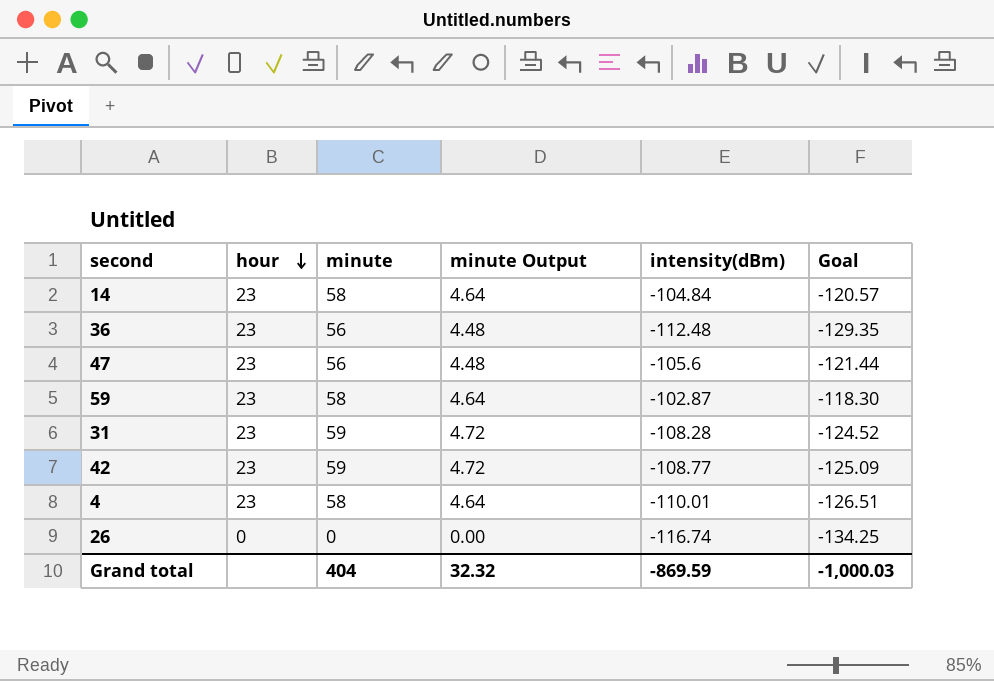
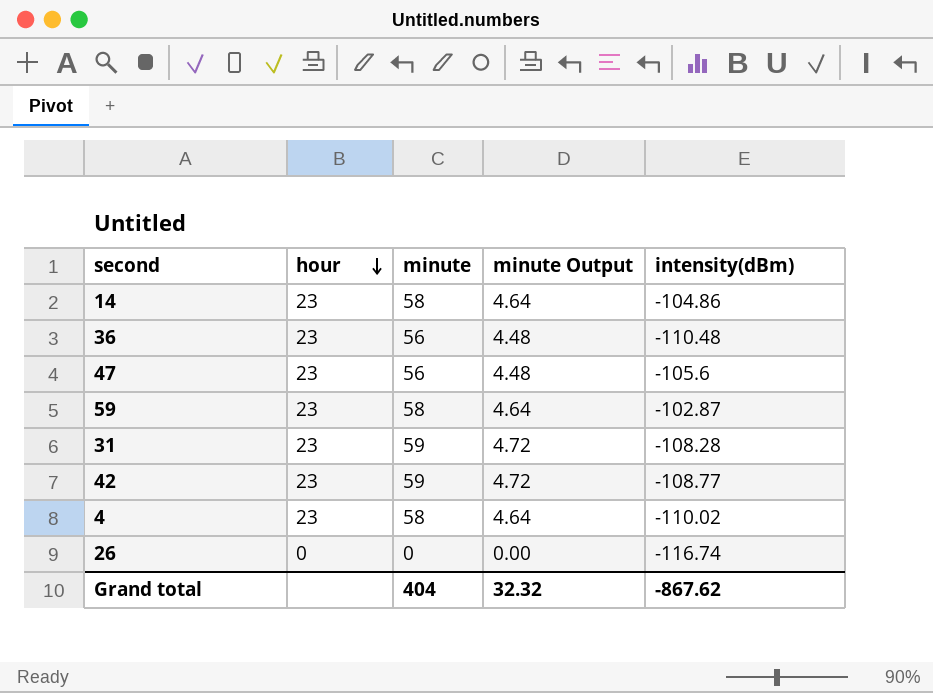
column Goal | formula: [intensity(dBm)] * 1.15 -> none
14 | intensity(dBm): -104.84 -> -104.86
36 | intensity(dBm): -112.48 -> -110.48
4 | intensity(dBm): -110.01 -> -110.02
Grand total | intensity(dBm): -869.59 -> -867.62

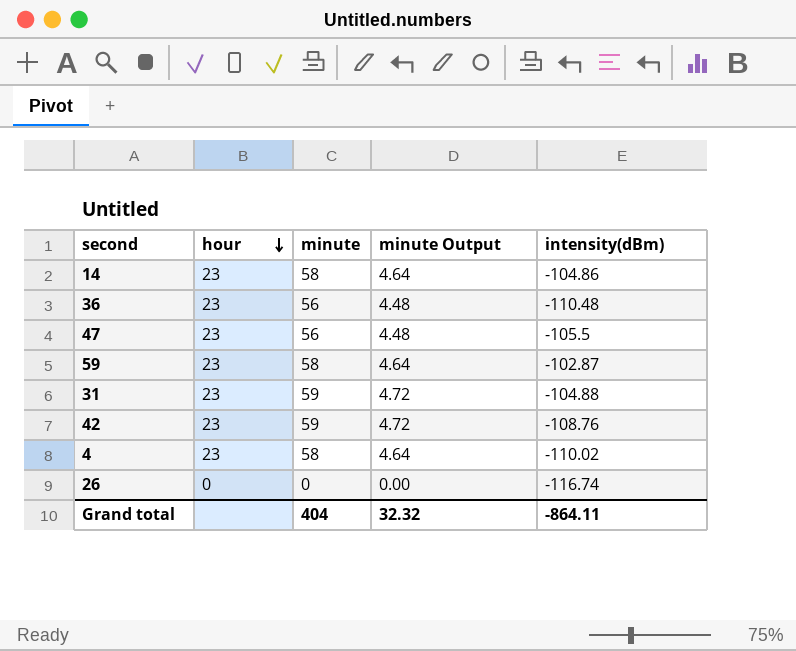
47 | intensity(dBm): -105.6 -> -105.5
31 | intensity(dBm): -108.28 -> -104.88
42 | intensity(dBm): -108.77 -> -108.76
Grand total | intensity(dBm): -867.62 -> -864.11

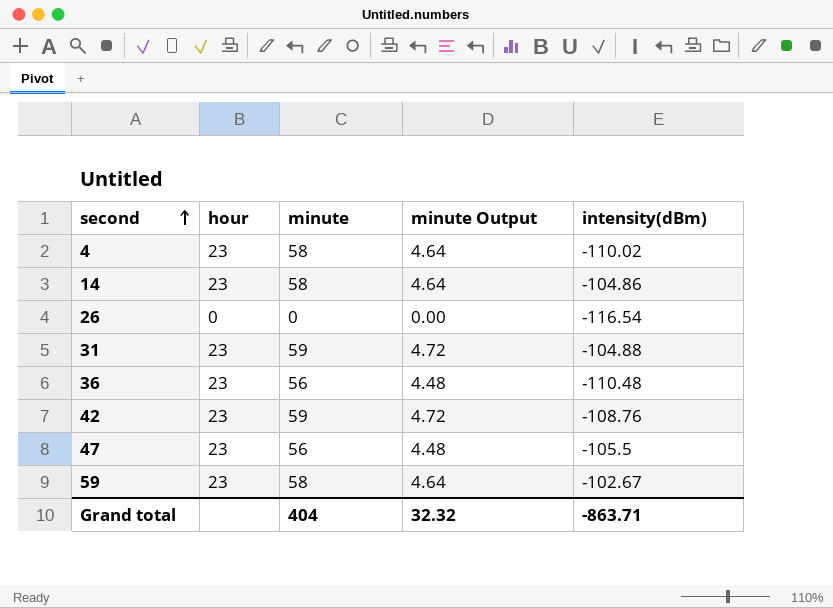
row order: hour descending -> second ascending
26 | intensity(dBm): -116.74 -> -116.54
59 | intensity(dBm): -102.87 -> -102.67
Grand total | intensity(dBm): -864.11 -> -863.71

